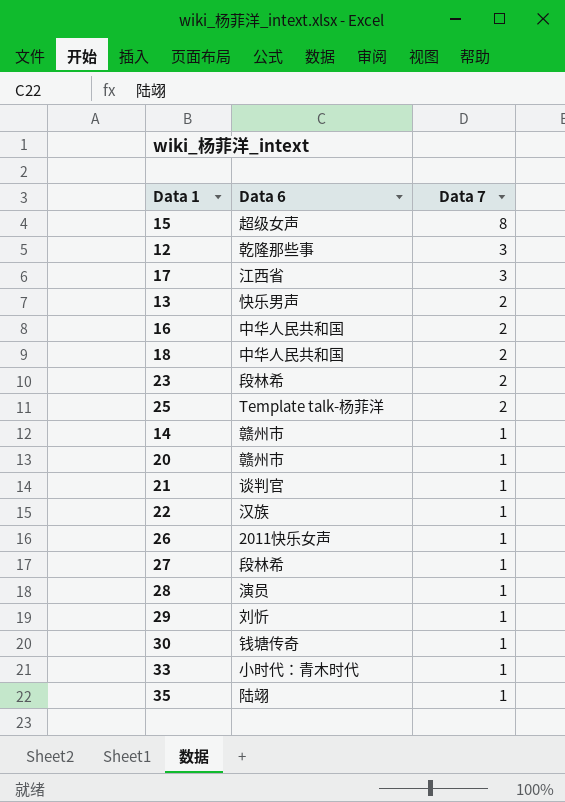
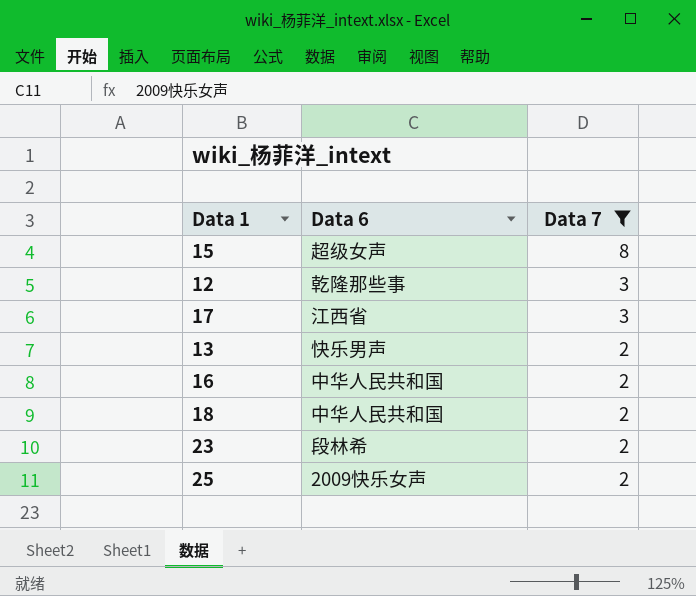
filter: none -> Data 7 != 1
25 | Data 6: Template talk-杨菲洋 -> 2009快乐女声

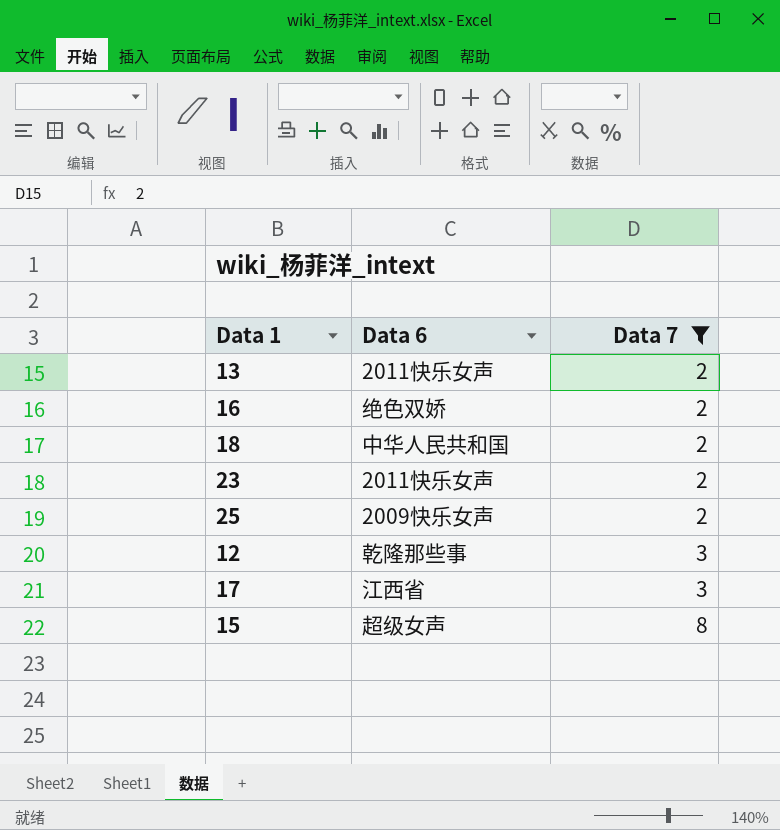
row order: Data 7 descending -> Data 7 ascending
13 | Data 6: 快乐男声 -> 2011快乐女声
16 | Data 6: 中华人民共和国 -> 绝色双娇
23 | Data 6: 段林希 -> 2011快乐女声

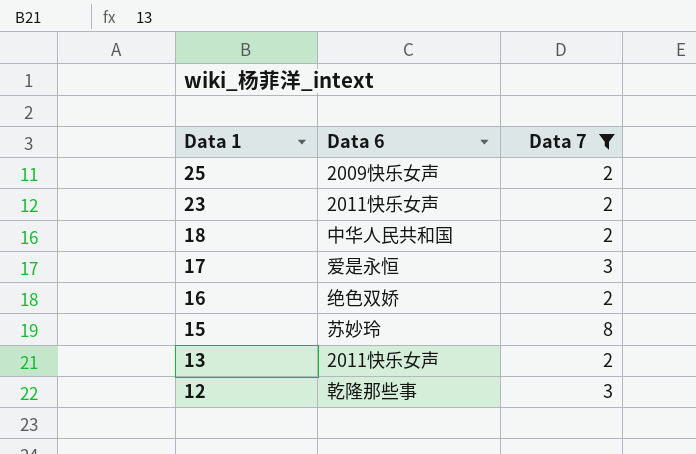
row order: Data 7 ascending -> Data 1 descending
17 | Data 6: 江西省 -> 爱是永恒
15 | Data 6: 超级女声 -> 苏妙玲

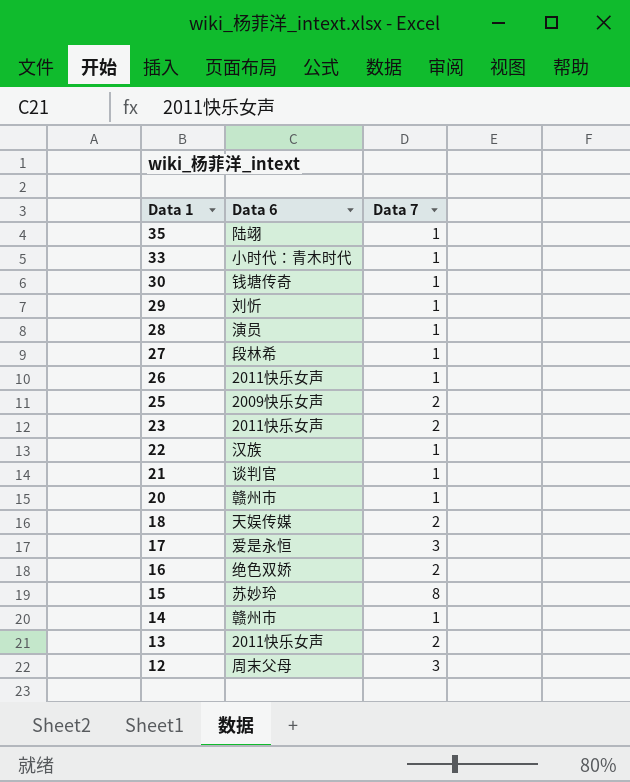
filter: Data 7 != 1 -> none
18 | Data 6: 中华人民共和国 -> 天娱传媒
12 | Data 6: 乾隆那些事 -> 周末父母

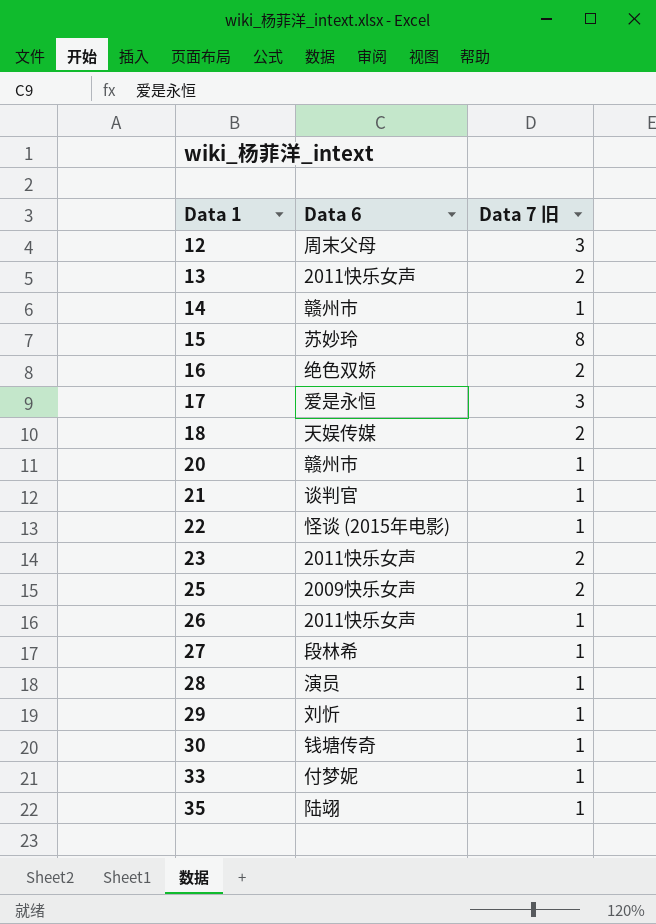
row order: Data 1 descending -> Data 1 ascending
column name: Data 7 -> Data 7 旧
22 | Data 6: 汉族 -> 怪谈 (2015年电影)
33 | Data 6: 小时代：青木时代 -> 付梦妮

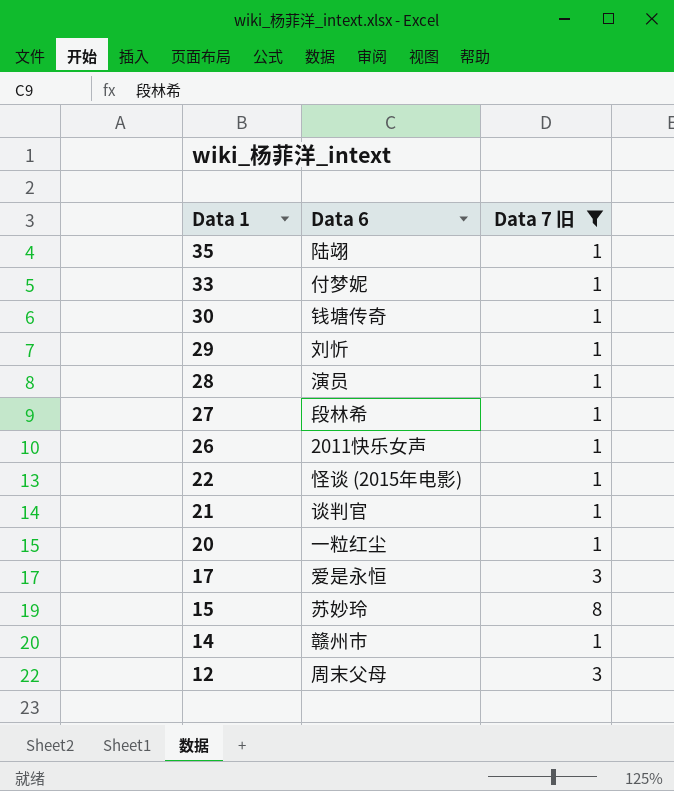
filter: none -> Data 7 旧 != 2
row order: Data 1 ascending -> Data 1 descending
20 | Data 6: 赣州市 -> 一粒红尘

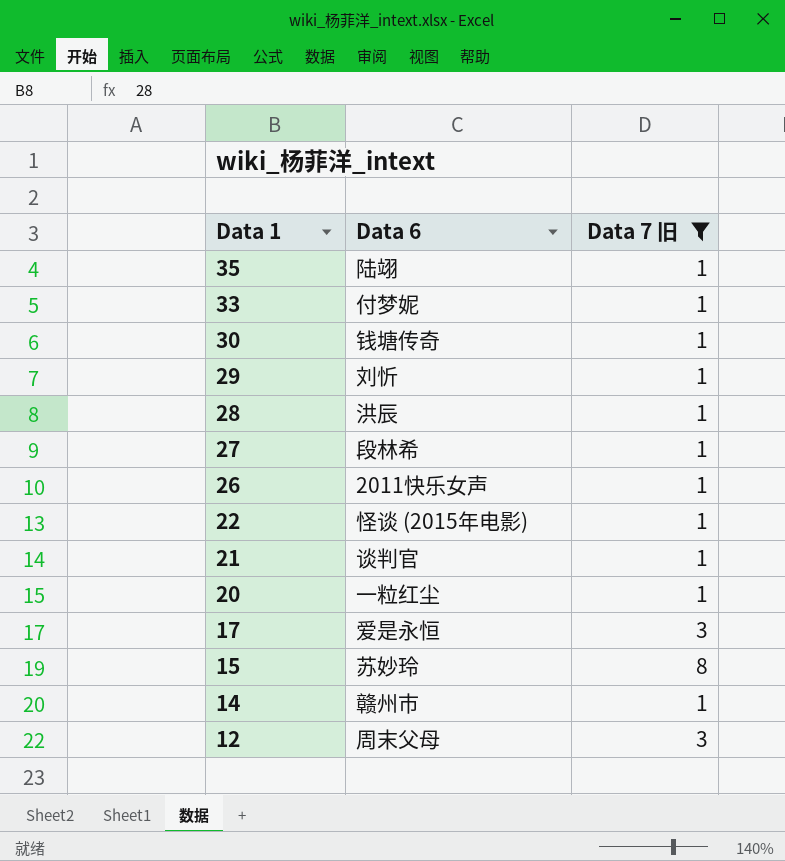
28 | Data 6: 演员 -> 洪辰

